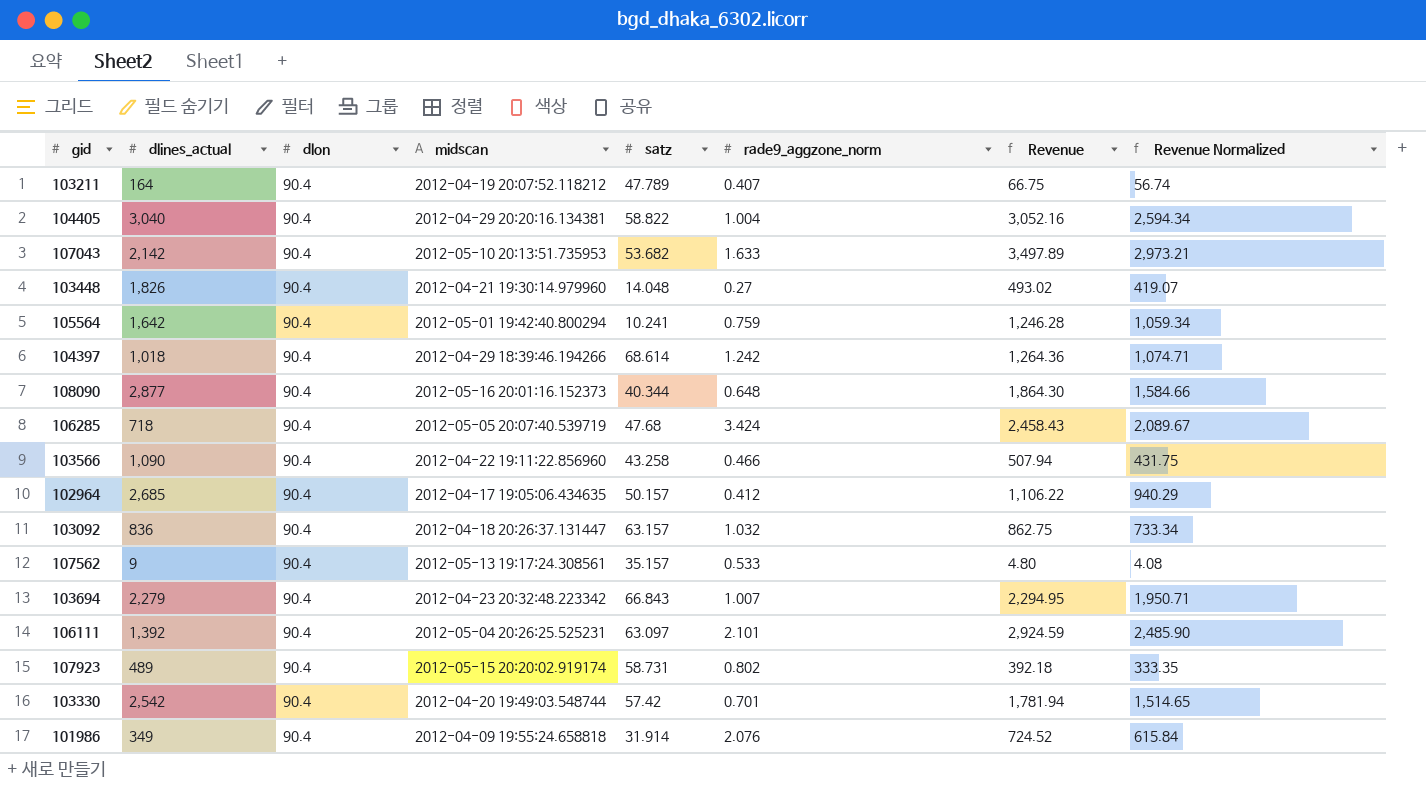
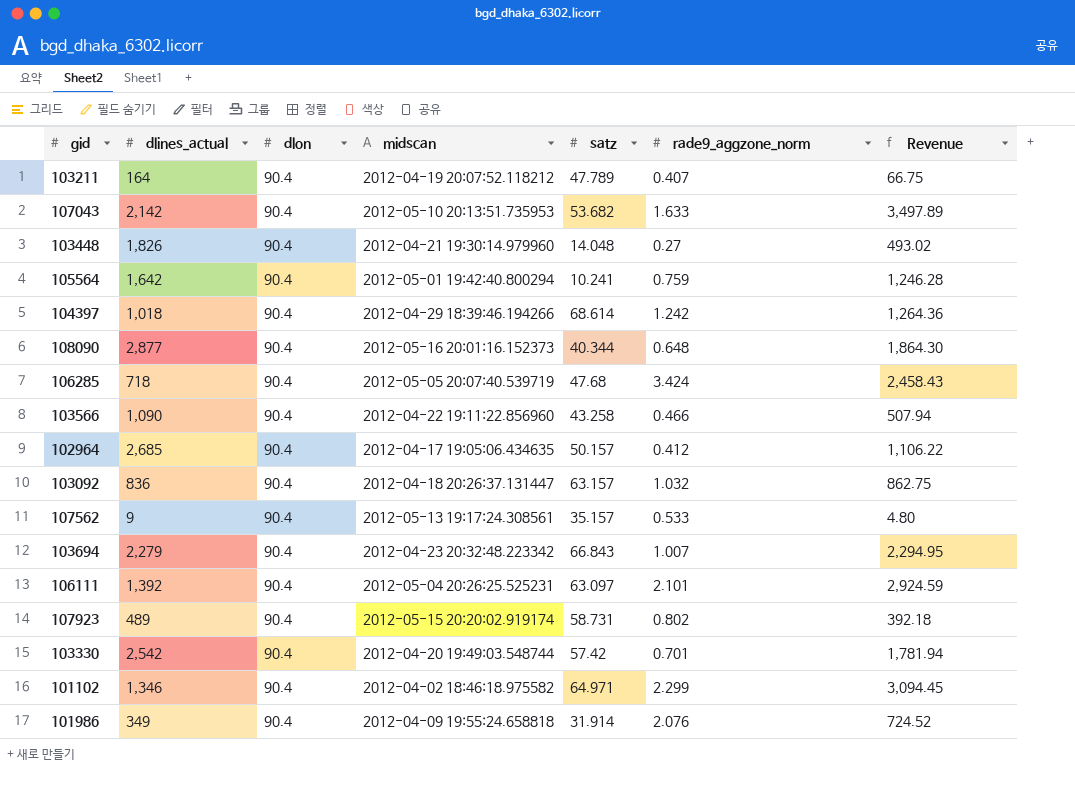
column Revenue Normalized | formula: [Revenue] * 0.85 -> none
row 104405: 3,040 | 90.4 | 2012-04-29 20:20:16.134381 | 58.822 | 1.004 | 3,052.16 | 2,594.34 -> none
row 101102: none -> 1,346 | 90.4 | 2012-04-02 18:46:18.975582 | 64.971 | 2.299 | 3,094.45

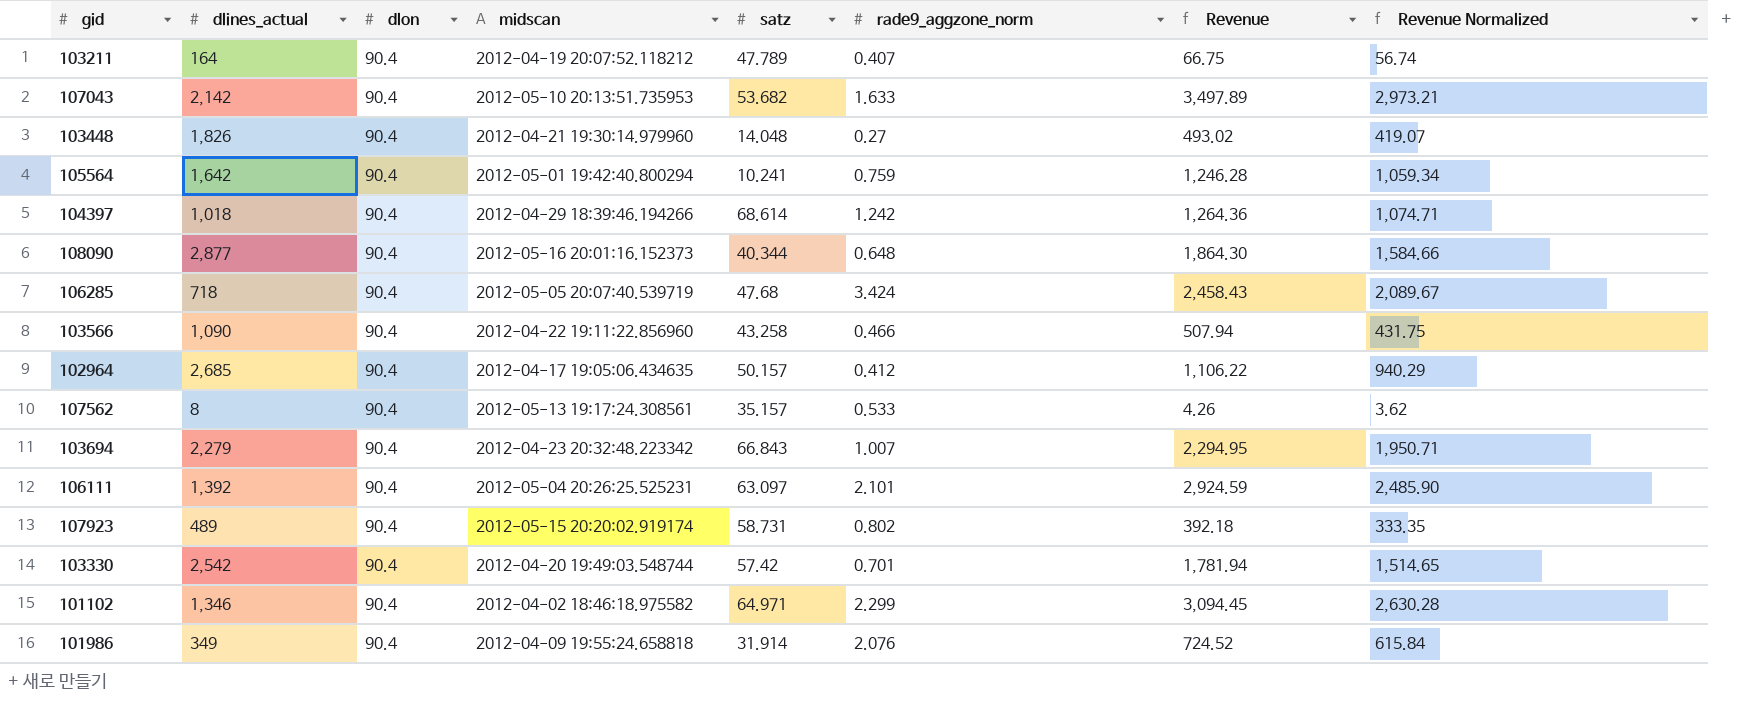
column Revenue Normalized | formula: none -> [Revenue] * 0.85
row 103092: 836 | 90.4 | 2012-04-18 20:26:37.131447 | 63.157 | 1.032 | 862.75 -> none
107562 | dlines_actual: 9 -> 8
107562 | Revenue: 4.80 -> 4.26

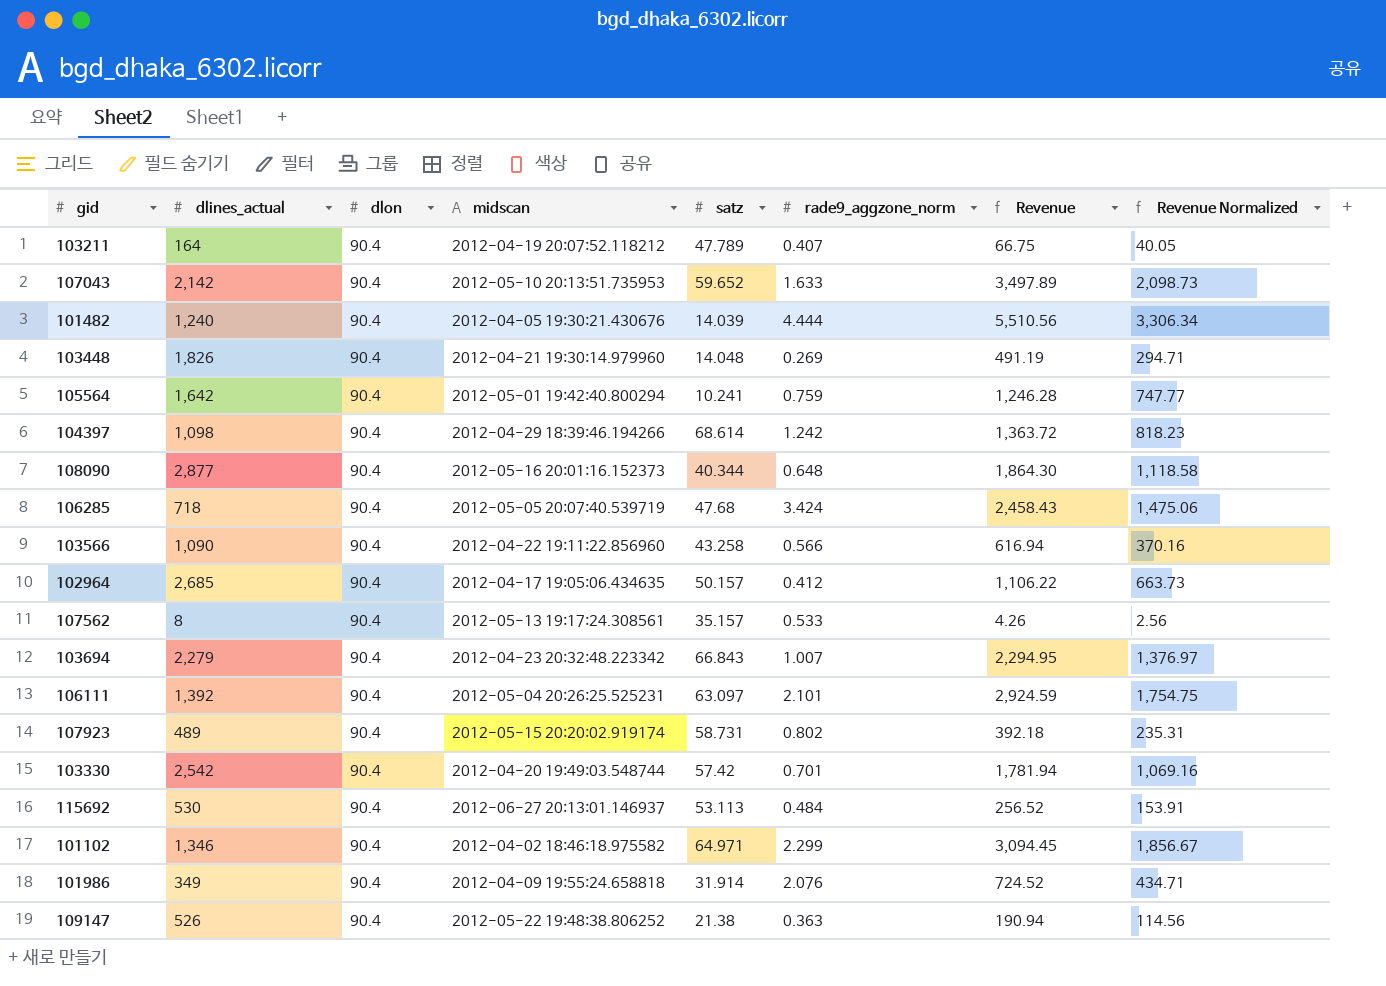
column Revenue Normalized | formula: [Revenue] * 0.85 -> [Revenue] * 0.6
107043 | satz: 53.682 -> 59.652
row 101482: none -> 1,240 | 90.4 | 2012-04-05 19:30:21.430676 | 14.039 | 4.444 | 5,510.56 | 3,306.34
103448 | rade9_aggzone_norm: 0.27 -> 0.269
103448 | Revenue: 493.02 -> 491.19
104397 | dlines_actual: 1,018 -> 1,098
104397 | Revenue: 1,264.36 -> 1,363.72
103566 | rade9_aggzone_norm: 0.466 -> 0.566
103566 | Revenue: 507.94 -> 616.94
row 115692: none -> 530 | 90.4 | 2012-06-27 20:13:01.146937 | 53.113 | 0.484 | 256.52 | 153.91
row 109147: none -> 526 | 90.4 | 2012-05-22 19:48:38.806252 | 21.38 | 0.363 | 190.94 | 114.56

